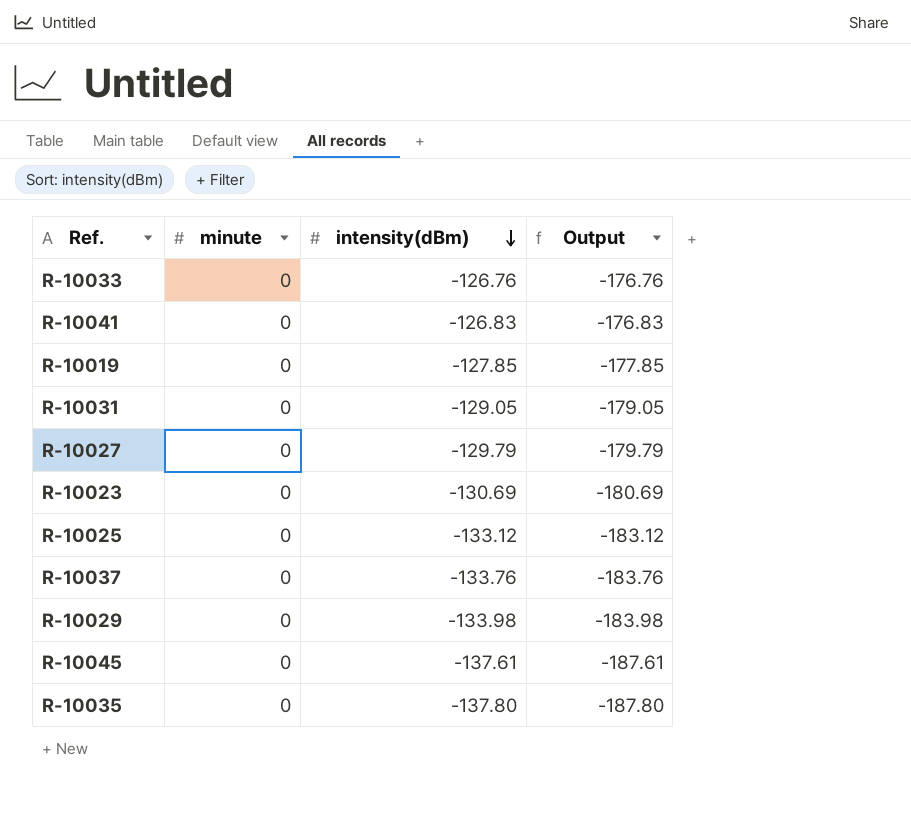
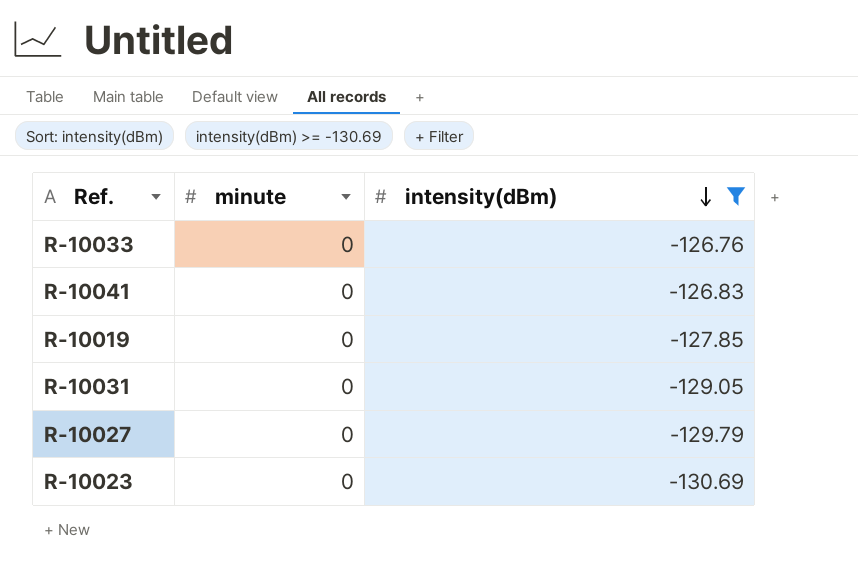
filter: none -> intensity(dBm) >= -130.69
column Output | formula: [intensity(dBm)] - 50 -> none

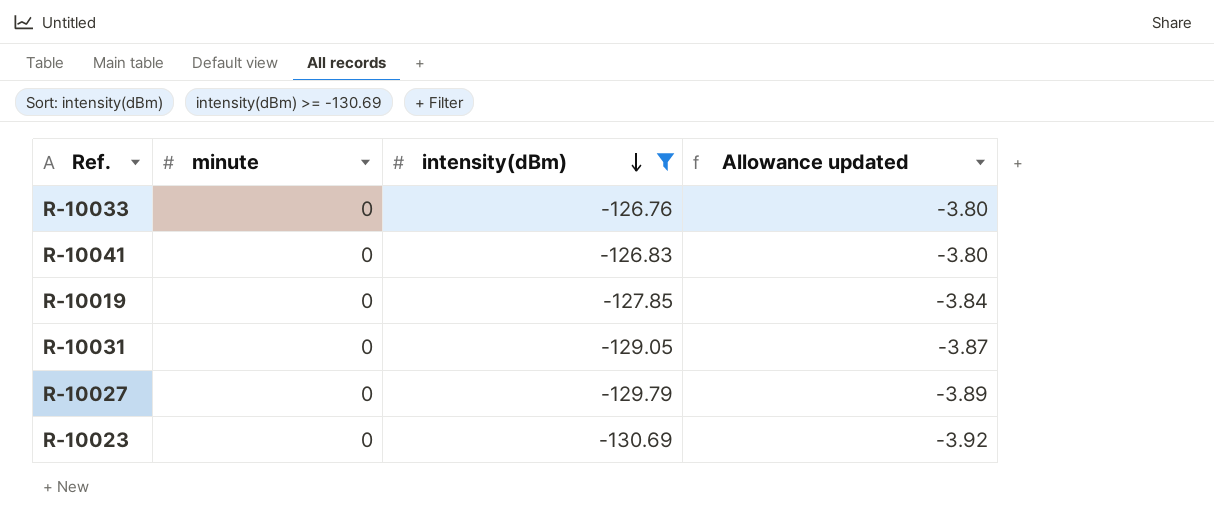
column Allowance updated | formula: none -> [intensity(dBm)] * 0.03

